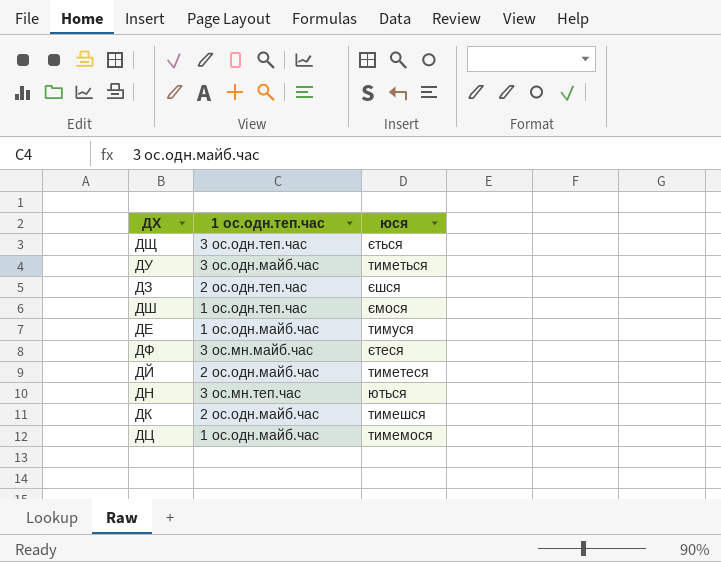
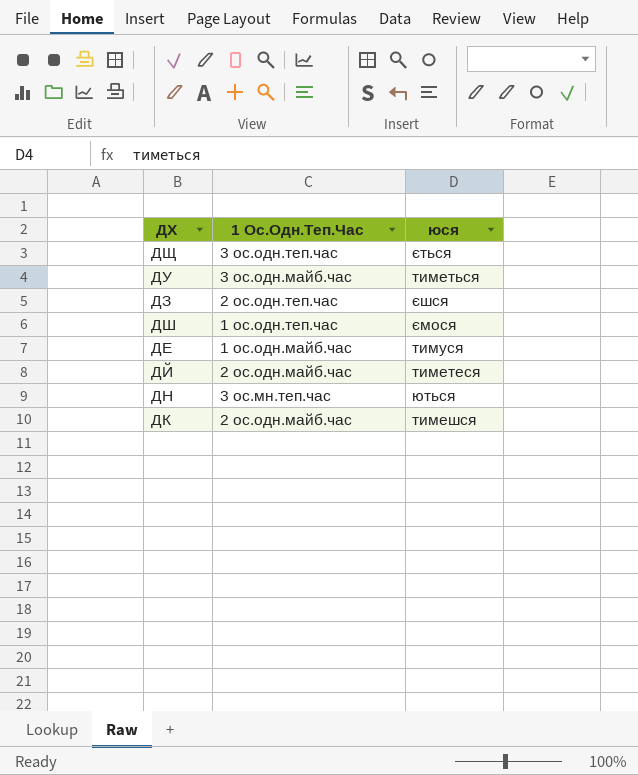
column name: 1 ос.одн.теп.час -> 1 Ос.Одн.Теп.Час
row ДФ: 3 ос.мн.майб.час | єтеся -> none
row ДЦ: 1 ос.одн.майб.час | тимемося -> none

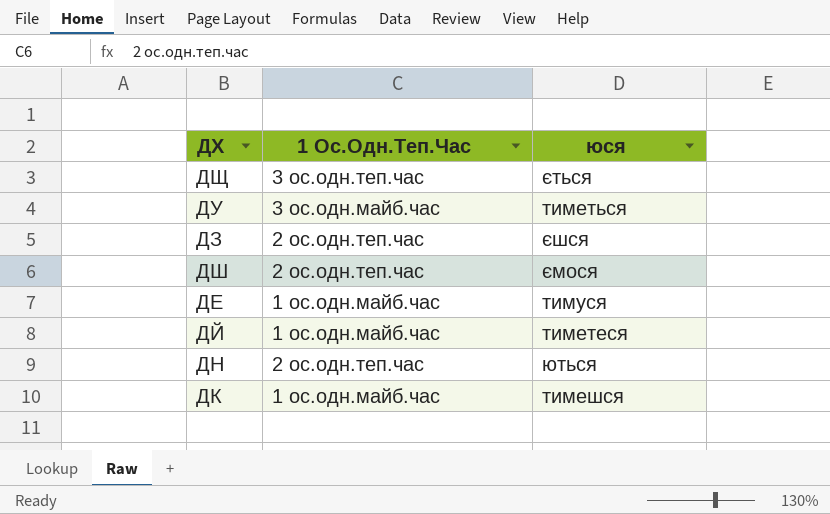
ДШ | 1 Ос.Одн.Теп.Час: 1 ос.одн.теп.час -> 2 ос.одн.теп.час
ДЙ | 1 Ос.Одн.Теп.Час: 2 ос.одн.майб.час -> 1 ос.одн.майб.час
ДН | 1 Ос.Одн.Теп.Час: 3 ос.мн.теп.час -> 2 ос.одн.теп.час
ДК | 1 Ос.Одн.Теп.Час: 2 ос.одн.майб.час -> 1 ос.одн.майб.час

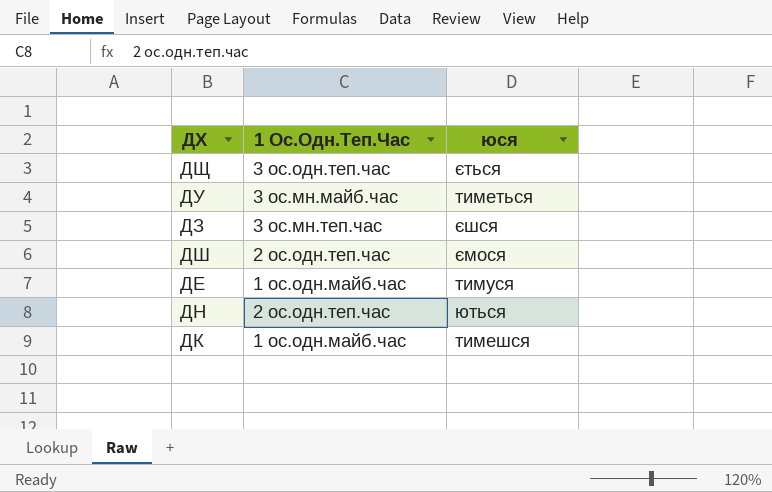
row ДЙ: 1 ос.одн.майб.час | тиметеся -> none
ДУ | 1 Ос.Одн.Теп.Час: 3 ос.одн.майб.час -> 3 ос.мн.майб.час
ДЗ | 1 Ос.Одн.Теп.Час: 2 ос.одн.теп.час -> 3 ос.мн.теп.час

